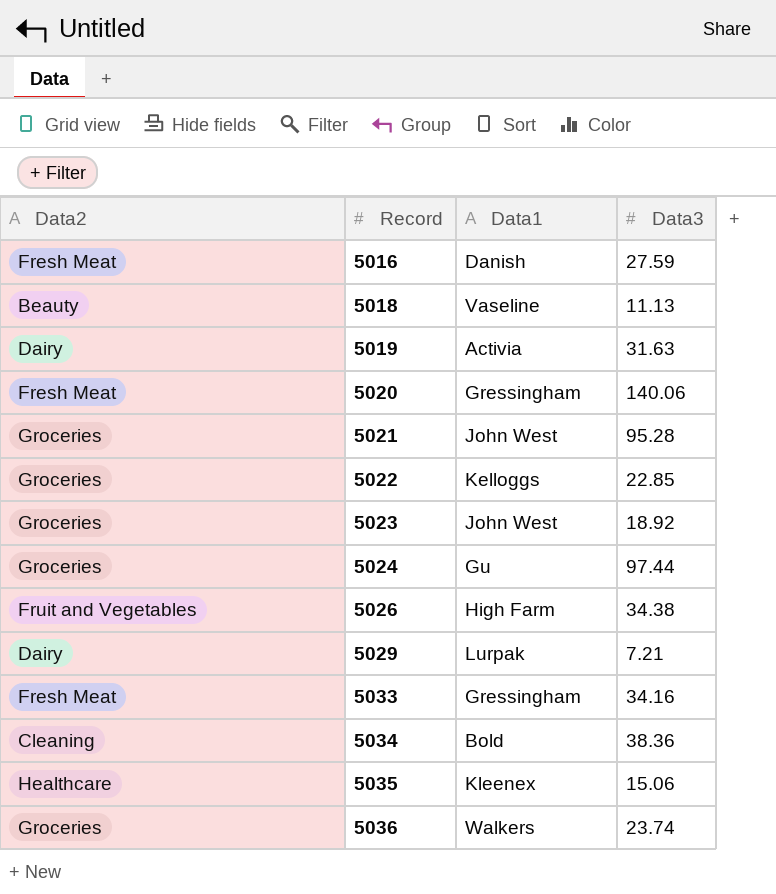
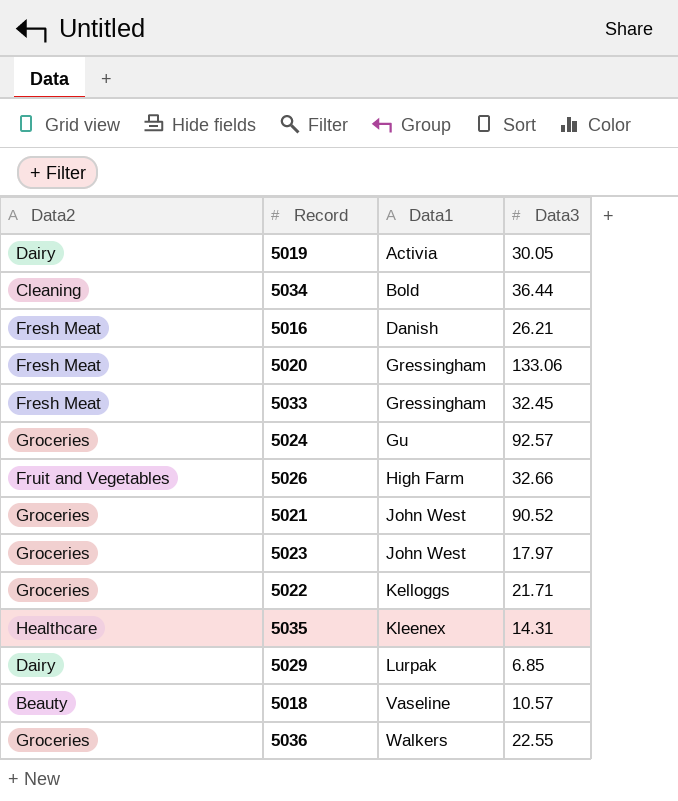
row order: Record ascending -> Data1 ascending
5019 | Data3: 31.63 -> 30.05
5034 | Data3: 38.36 -> 36.44
5016 | Data3: 27.59 -> 26.21
5020 | Data3: 140.06 -> 133.06
5033 | Data3: 34.16 -> 32.45
5024 | Data3: 97.44 -> 92.57
5026 | Data3: 34.38 -> 32.66
5021 | Data3: 95.28 -> 90.52
5023 | Data3: 18.92 -> 17.97
5022 | Data3: 22.85 -> 21.71
5035 | Data3: 15.06 -> 14.31
5029 | Data3: 7.21 -> 6.85
5018 | Data3: 11.13 -> 10.57
5036 | Data3: 23.74 -> 22.55

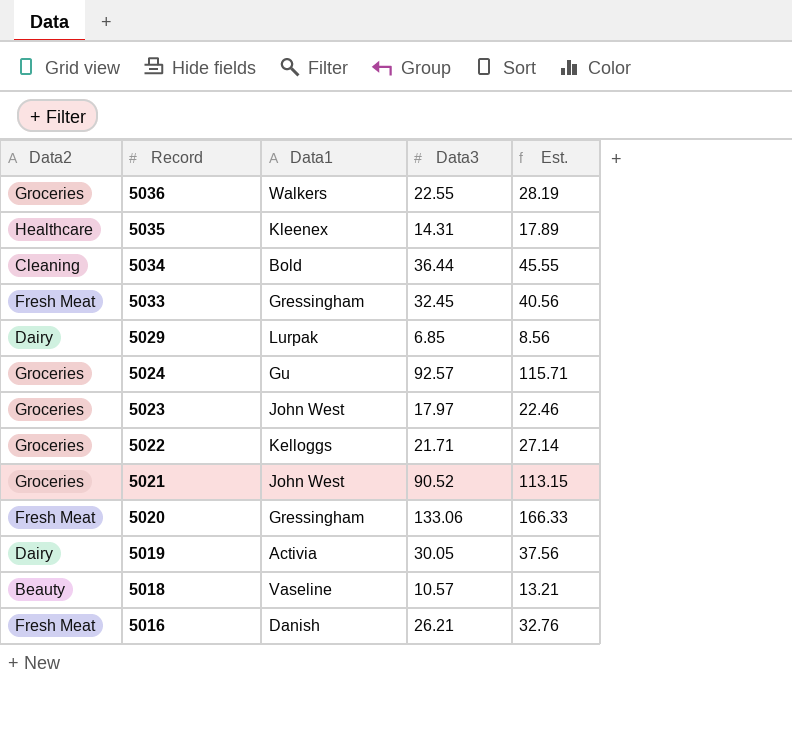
row order: Data1 ascending -> Record descending
column Est. | formula: none -> [Data3] * 1.25
row 5026: Fruit and Vegetables | High Farm | 32.66 -> none

